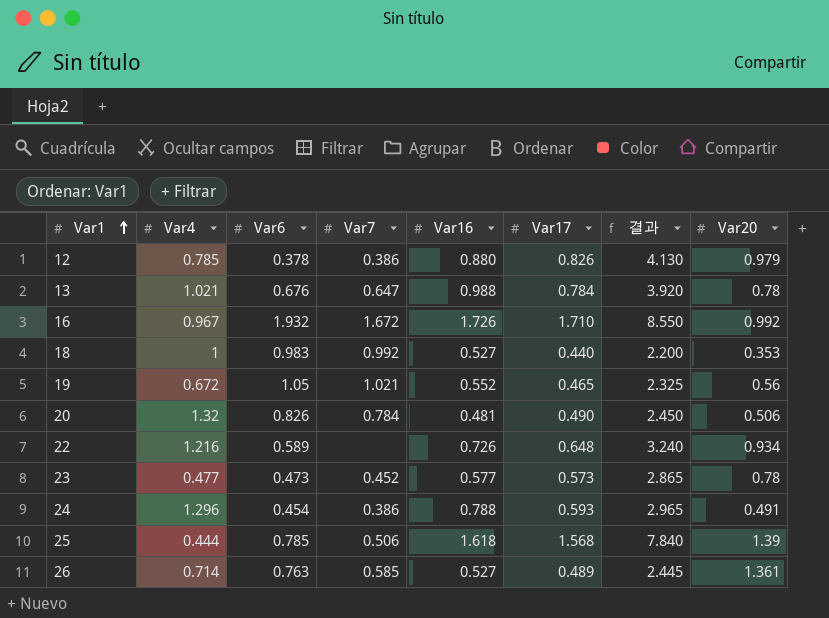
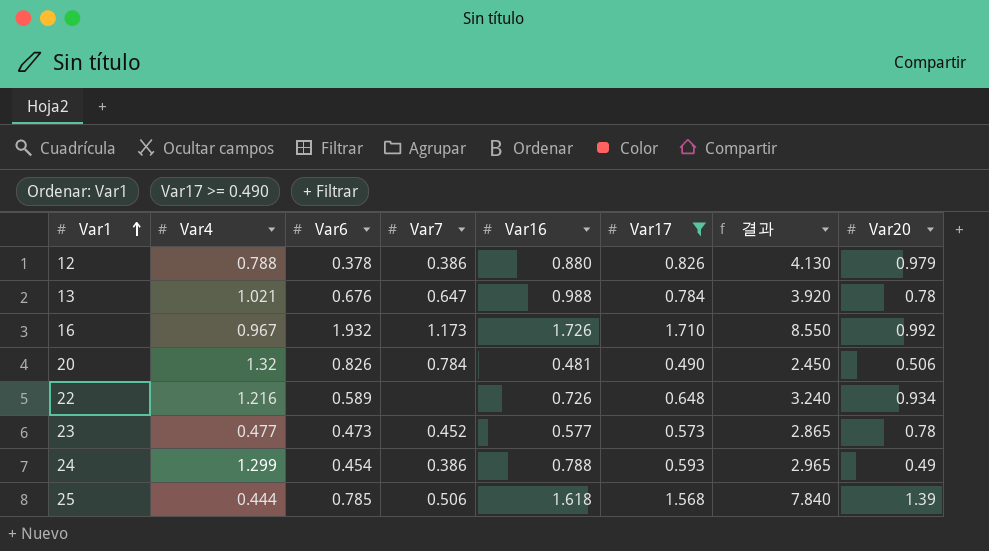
filter: none -> Var17 >= 0.490
12 | Var4: 0.785 -> 0.788
16 | Var7: 1.672 -> 1.173
24 | Var4: 1.296 -> 1.299
24 | Var20: 0.491 -> 0.49

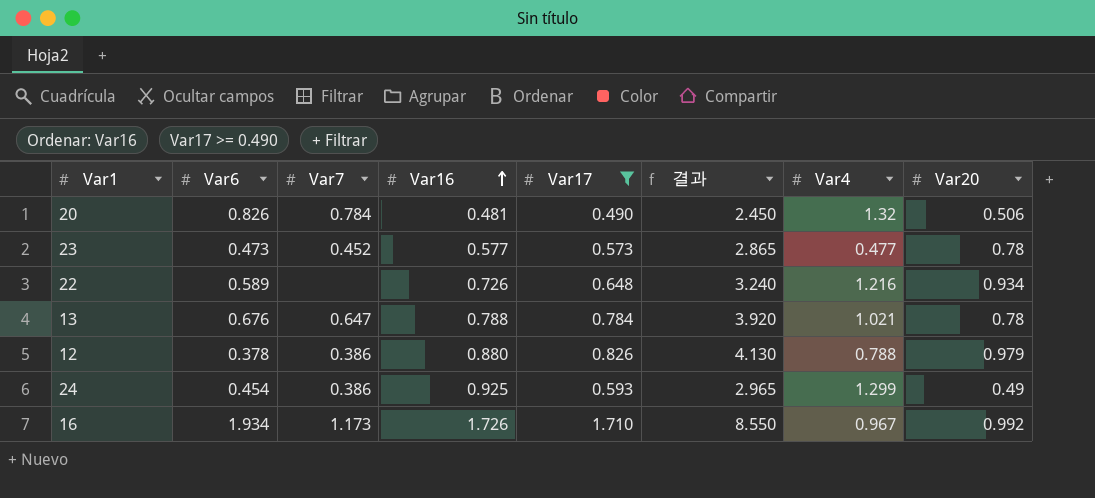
row order: Var1 ascending -> Var16 ascending
column Var4 | position: 2 -> 7
row 25: 0.444 | 0.785 | 0.506 | 1.618 | 1.568 | 7.840 | 1.39 -> none
13 | Var16: 0.988 -> 0.788
24 | Var16: 0.788 -> 0.925
16 | Var6: 1.932 -> 1.934

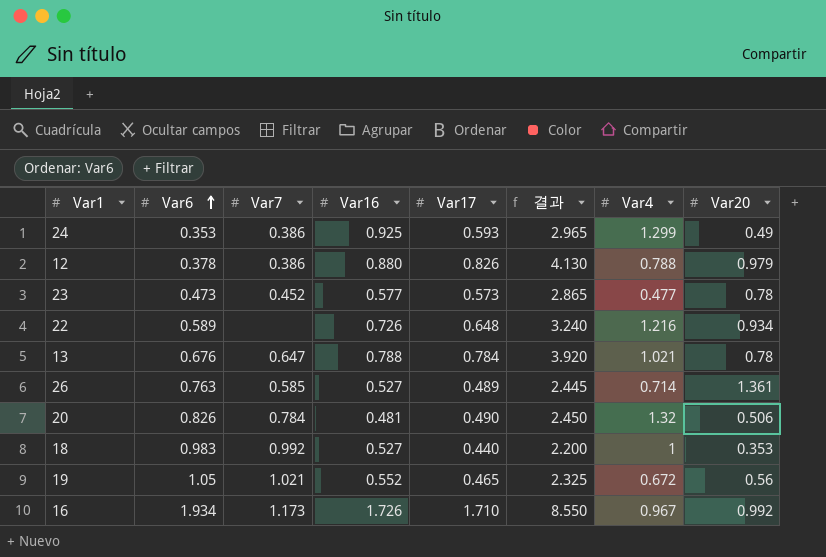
filter: Var17 >= 0.490 -> none
row order: Var16 ascending -> Var6 ascending
24 | Var6: 0.454 -> 0.353

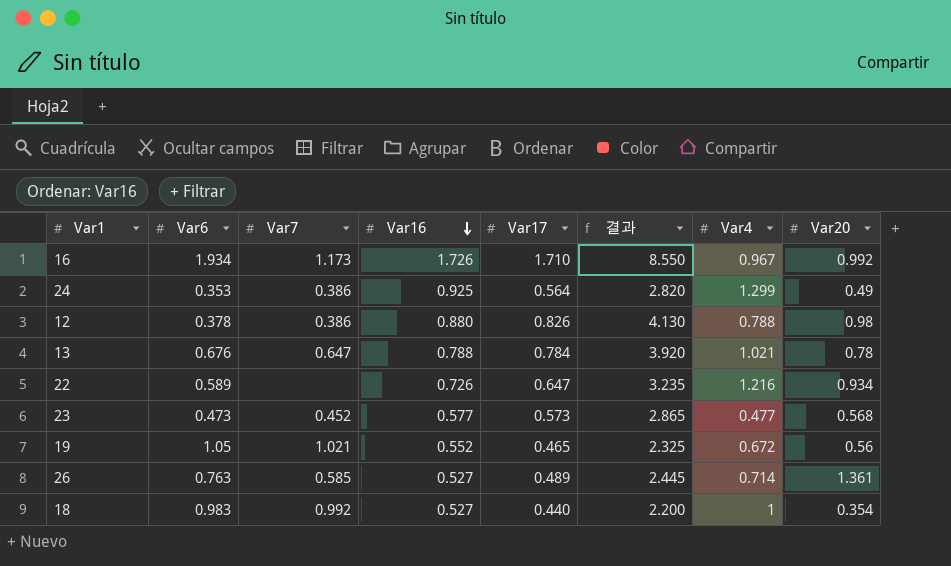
row order: Var6 ascending -> Var16 descending
row 20: 0.826 | 0.784 | 0.481 | 0.490 | 2.450 | 1.32 | 0.506 -> none
24 | Var17: 0.593 -> 0.564
24 | 결과: 2.965 -> 2.820
12 | Var20: 0.979 -> 0.98
22 | Var17: 0.648 -> 0.647
22 | 결과: 3.240 -> 3.235
23 | Var20: 0.78 -> 0.568
18 | Var20: 0.353 -> 0.354

